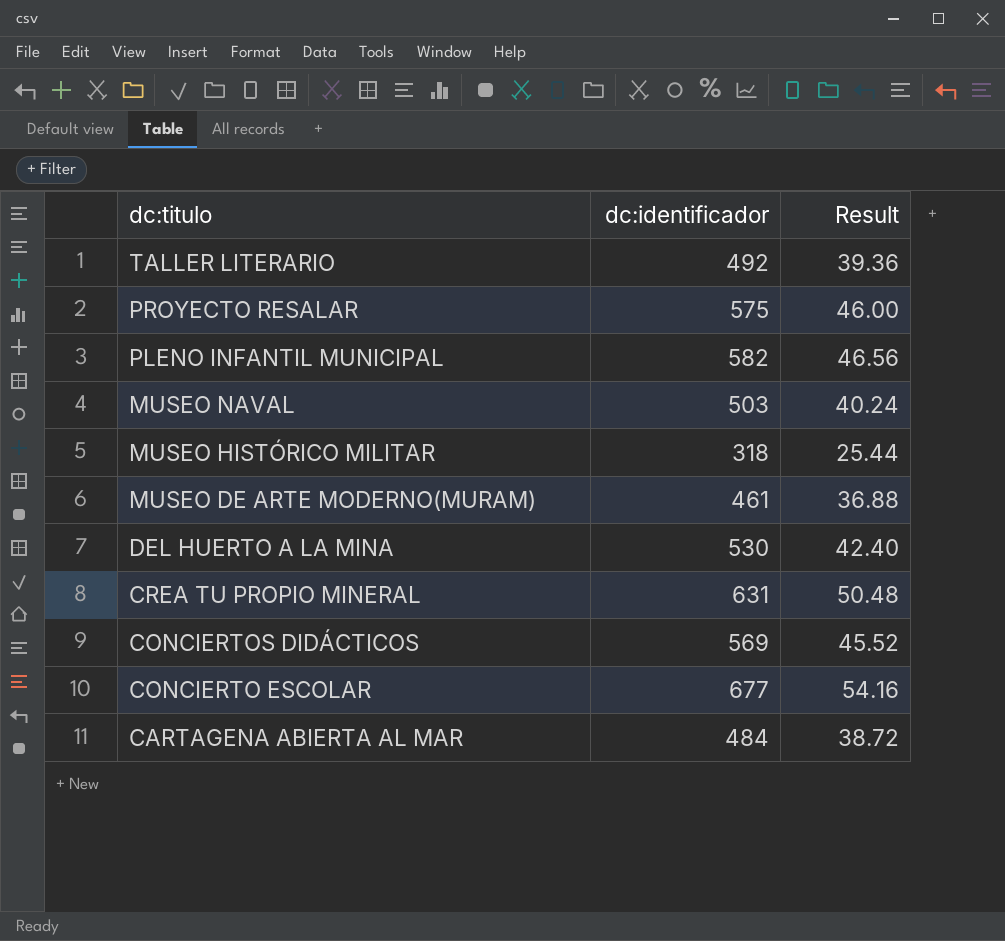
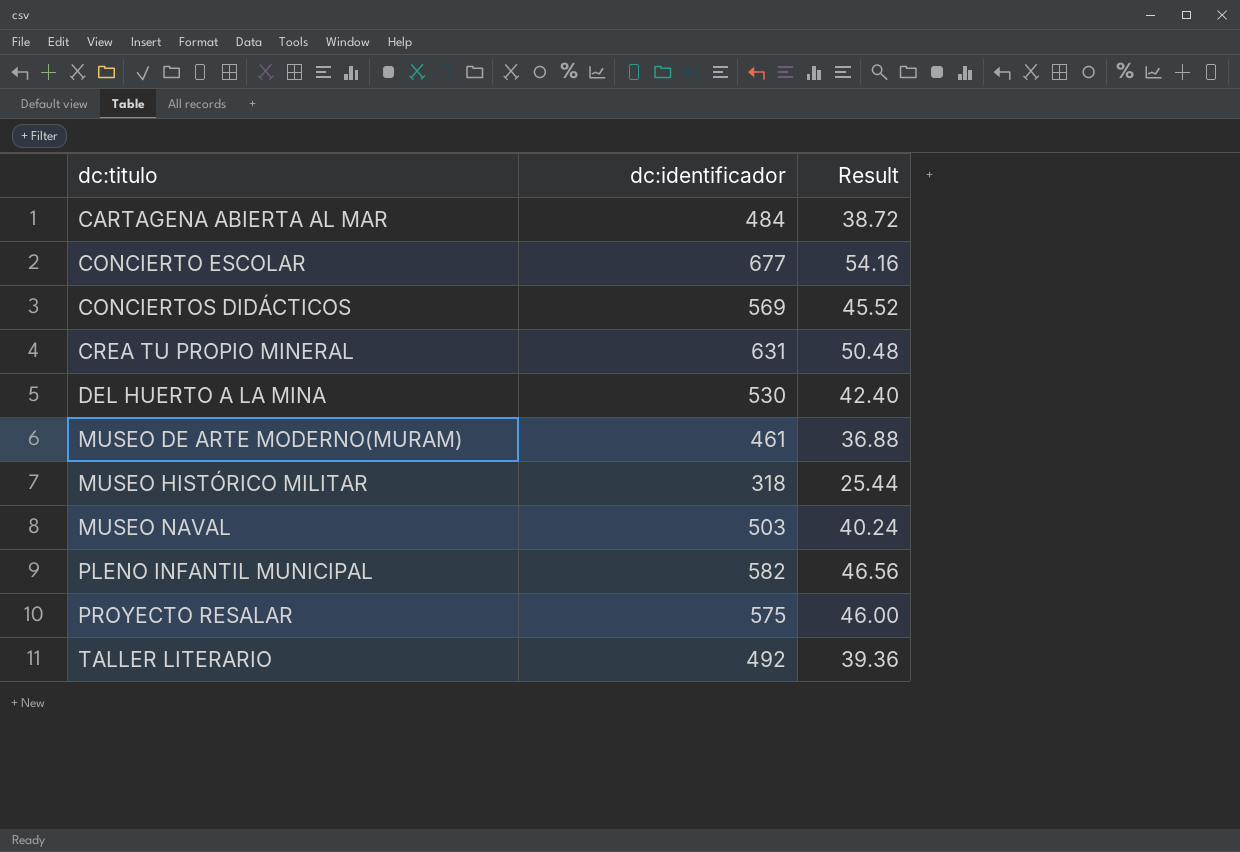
row order: dc:titulo descending -> dc:titulo ascending

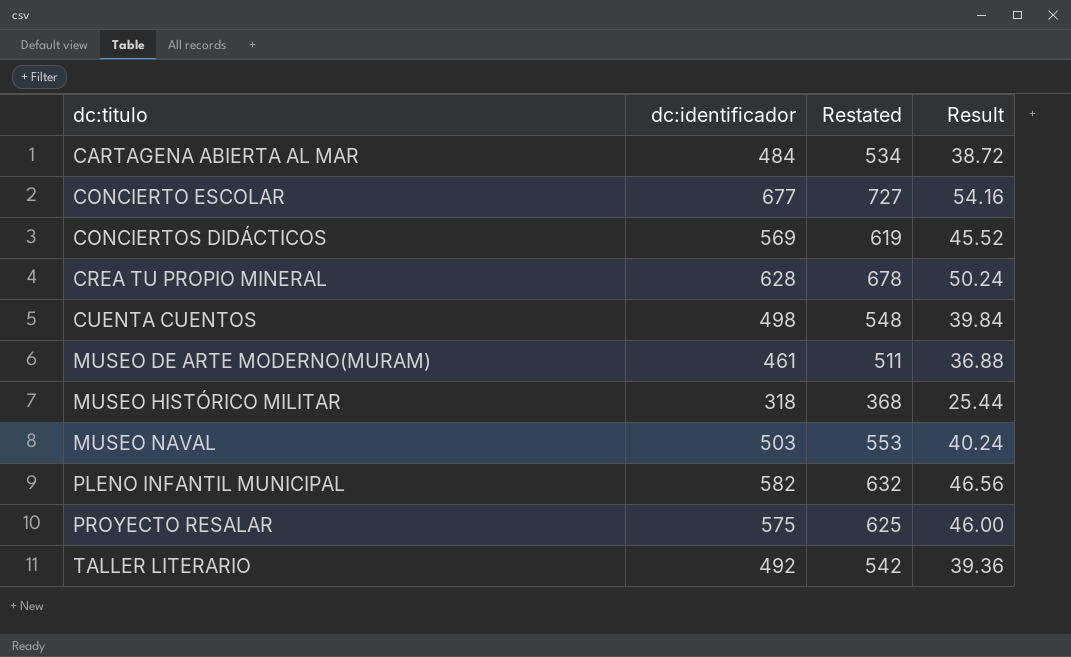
column Restated | formula: none -> [dc:identificador] + 50
row DEL HUERTO A LA MINA: 530 | 42.40 -> none
CREA TU PROPIO MINERAL | dc:identificador: 631 -> 628
CREA TU PROPIO MINERAL | Result: 50.48 -> 50.24
row CUENTA CUENTOS: none -> 498 | 548 | 39.84

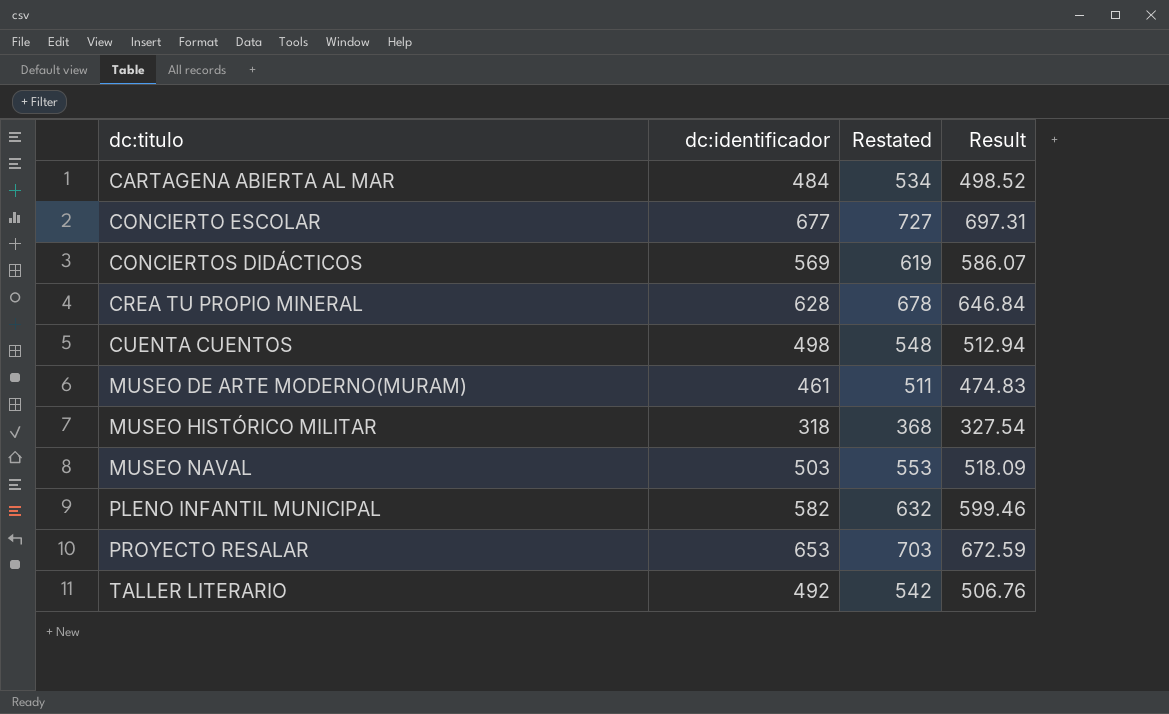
column Result | formula: [dc:identificador] * 0.08 -> [dc:identificador] * 1.03
PROYECTO RESALAR | dc:identificador: 575 -> 653
PROYECTO RESALAR | Restated: 625 -> 703

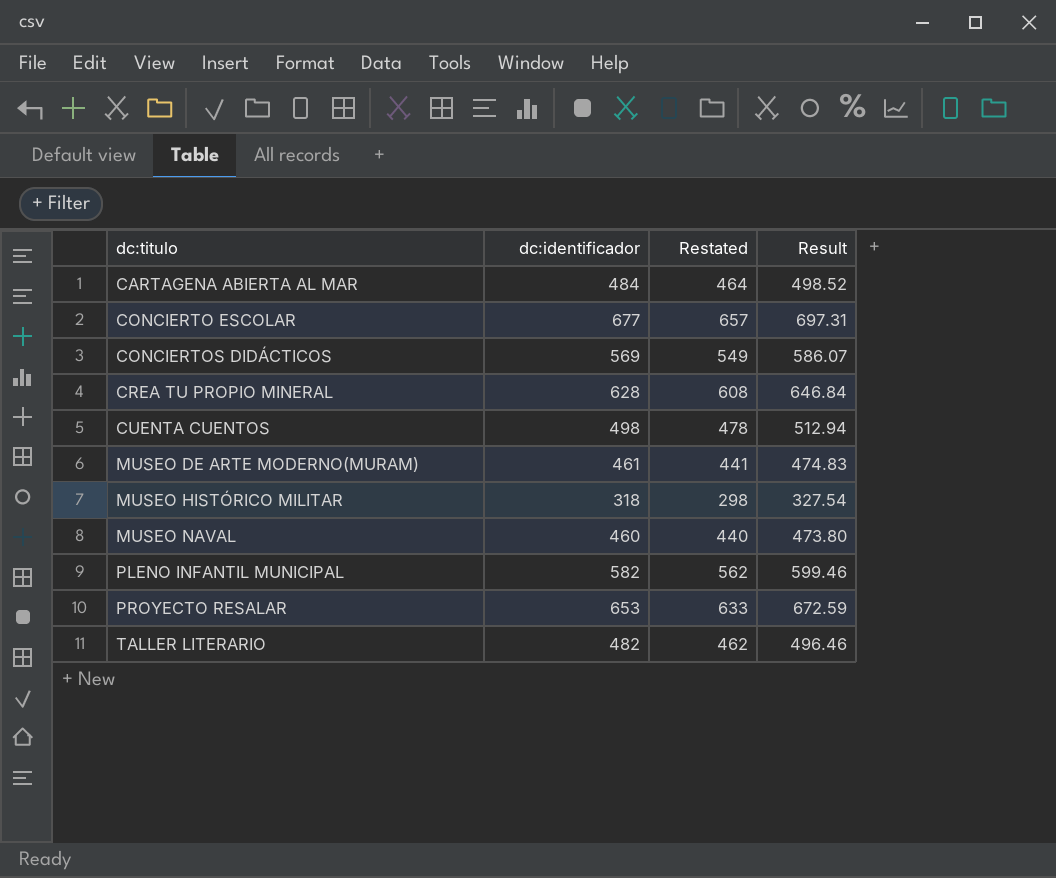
column Restated | formula: [dc:identificador] + 50 -> [dc:identificador] - 20
MUSEO NAVAL | dc:identificador: 503 -> 460
MUSEO NAVAL | Result: 518.09 -> 473.80
TALLER LITERARIO | dc:identificador: 492 -> 482
TALLER LITERARIO | Result: 506.76 -> 496.46

